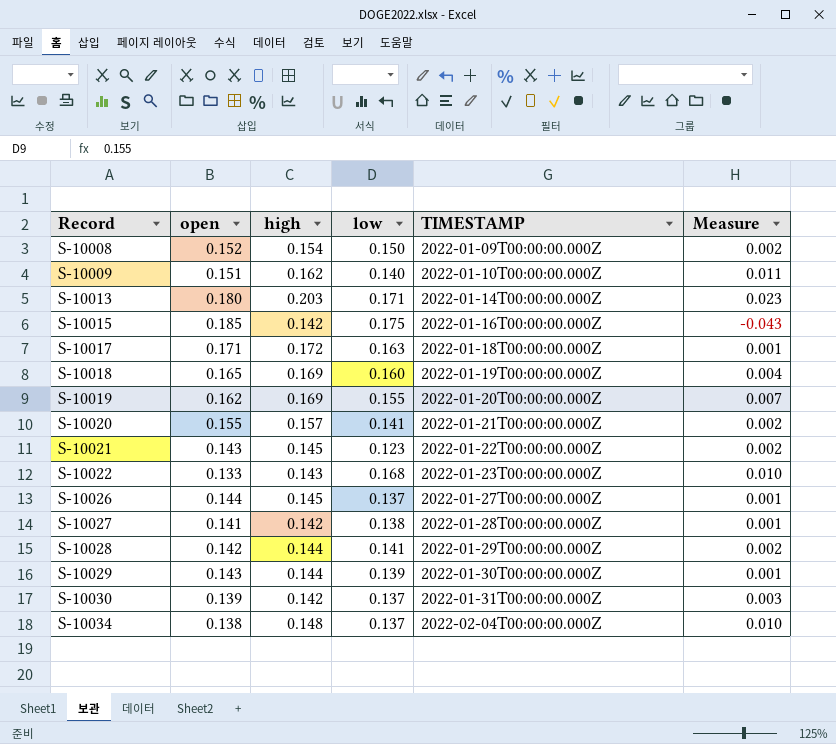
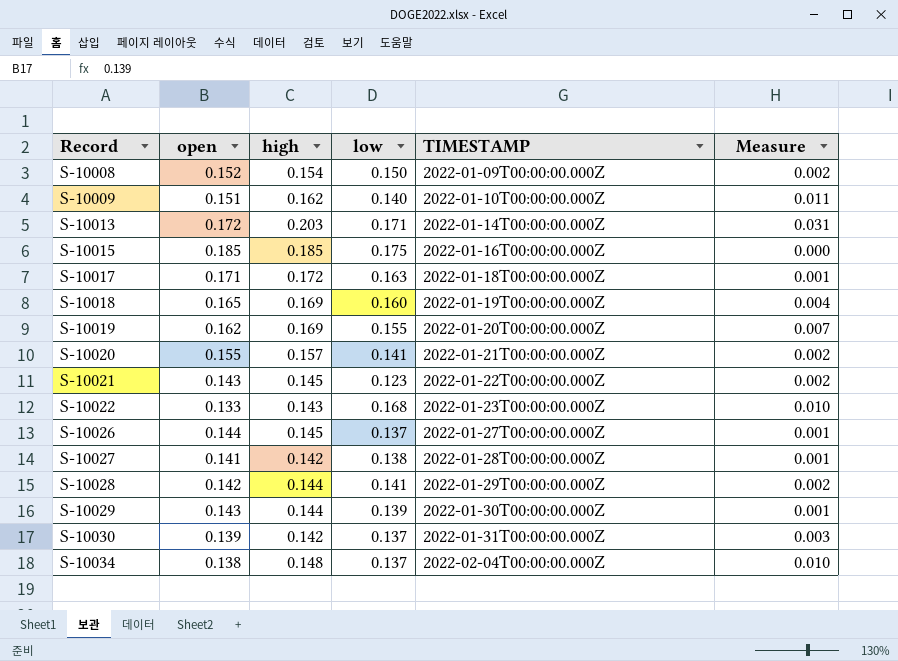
S-10013 | open: 0.180 -> 0.172
S-10013 | Measure: 0.023 -> 0.031
S-10015 | high: 0.142 -> 0.185
S-10015 | Measure: -0.043 -> 0.000

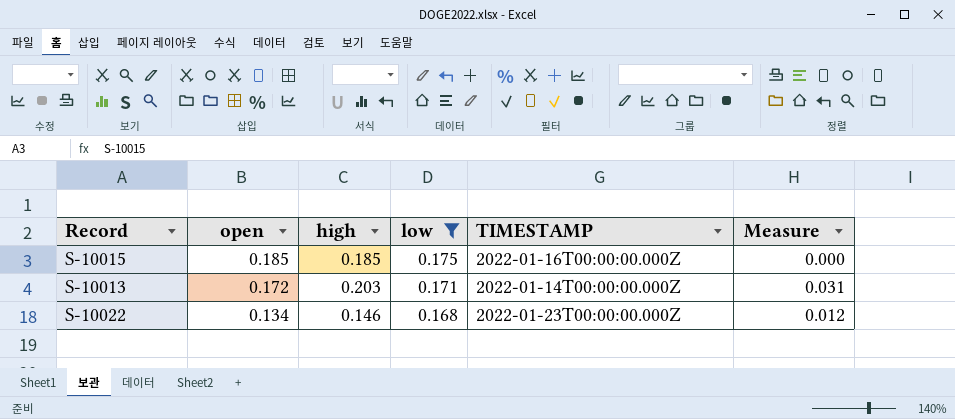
filter: none -> low >= 0.168
row order: Record ascending -> open descending
S-10022 | open: 0.133 -> 0.134
S-10022 | high: 0.143 -> 0.146
S-10022 | Measure: 0.010 -> 0.012

